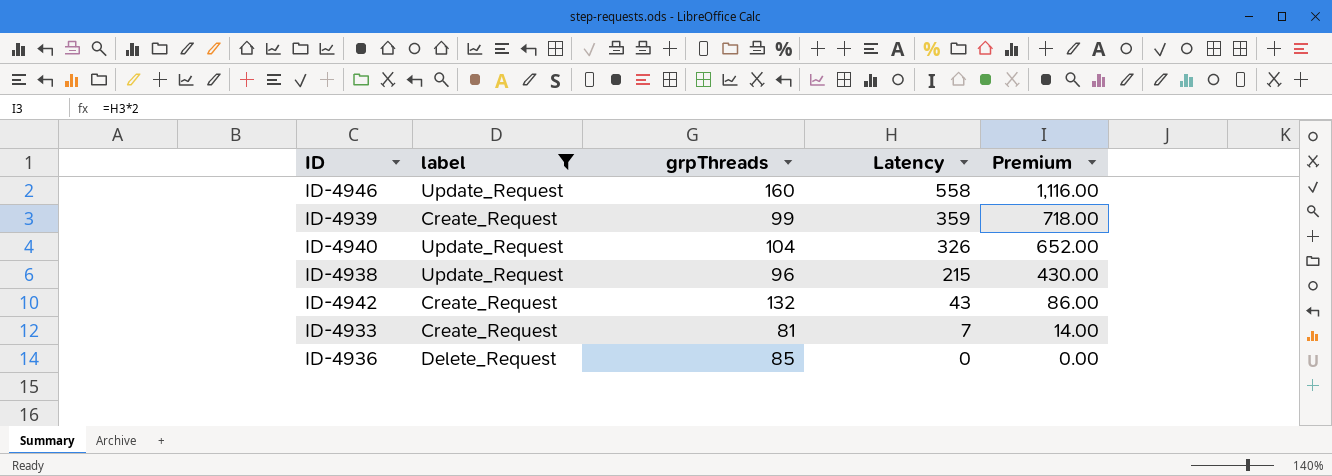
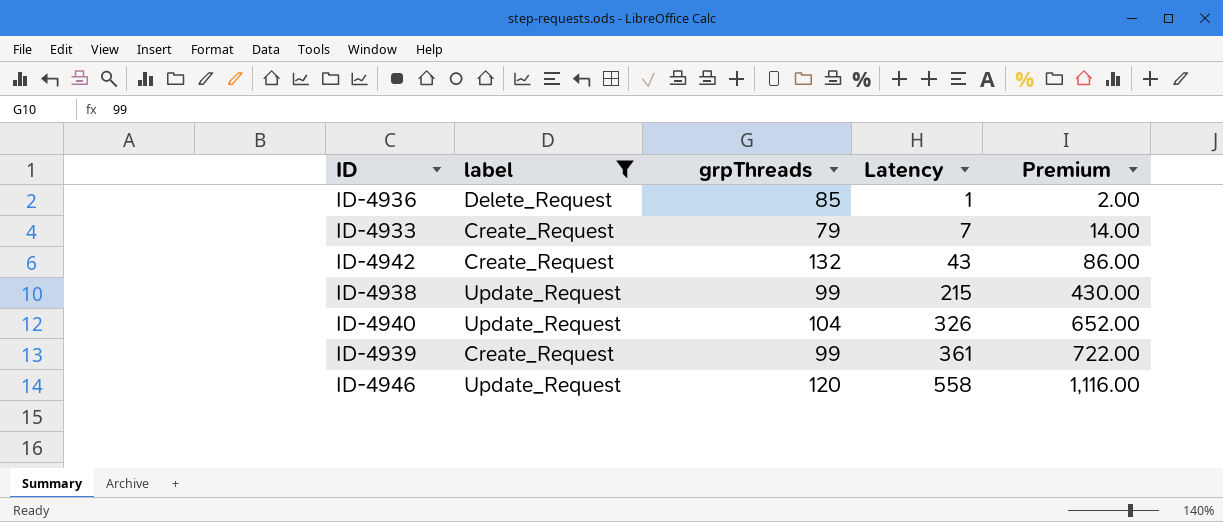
row order: Latency descending -> Latency ascending
ID-4936 | Latency: 0 -> 1
ID-4936 | Premium: 0.00 -> 2.00
ID-4933 | grpThreads: 81 -> 79
ID-4938 | grpThreads: 96 -> 99
ID-4939 | Latency: 359 -> 361
ID-4939 | Premium: 718.00 -> 722.00
ID-4946 | grpThreads: 160 -> 120

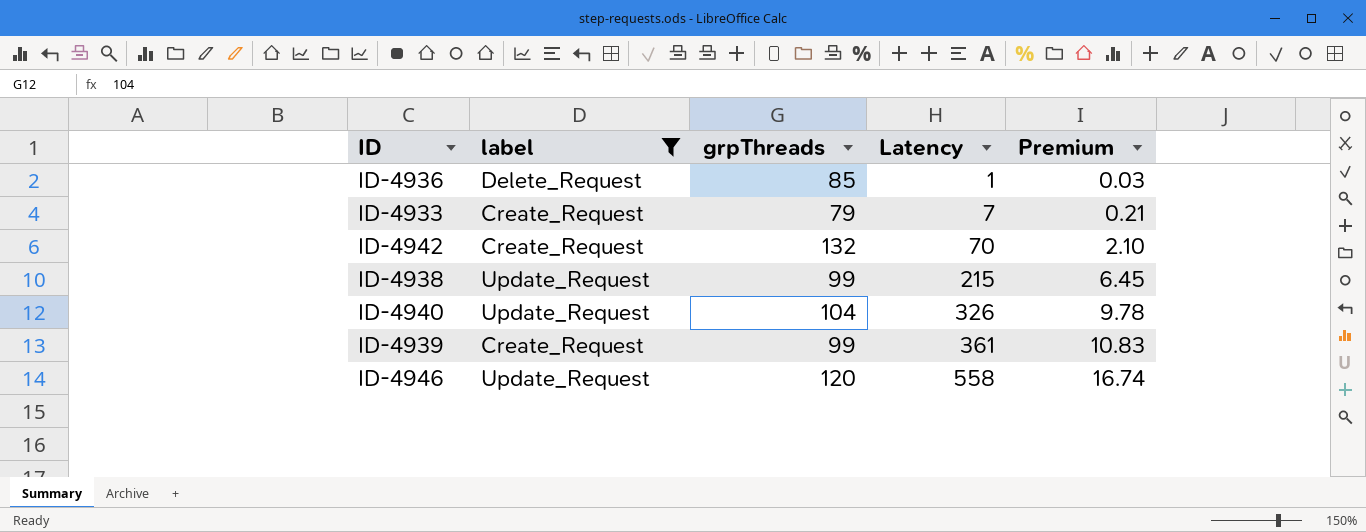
column Premium | formula: [Latency] * 2 -> [Latency] * 0.03
ID-4942 | Latency: 43 -> 70

